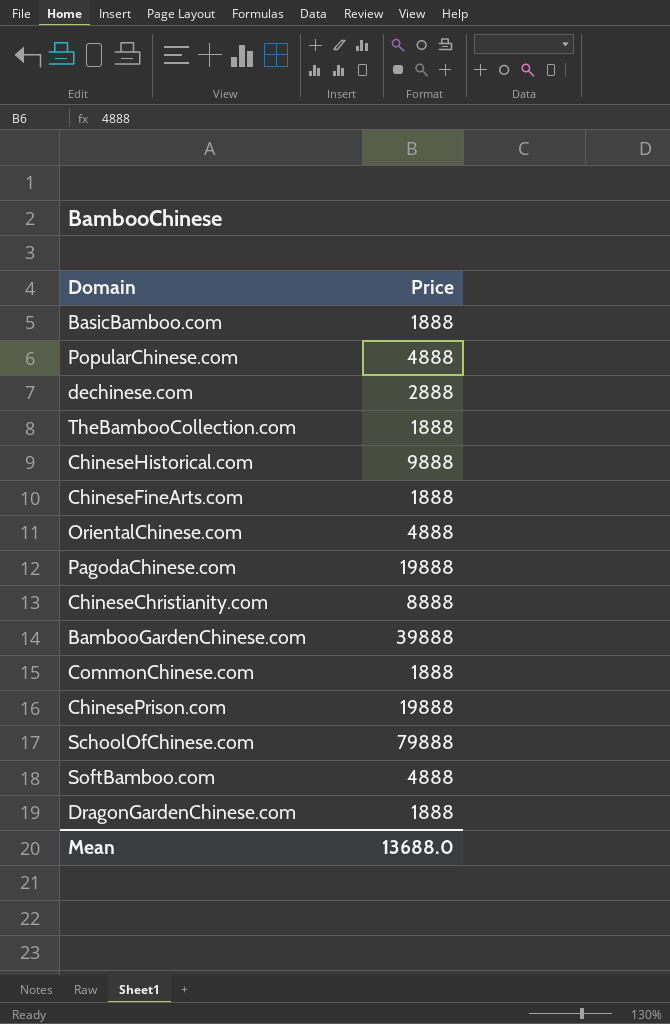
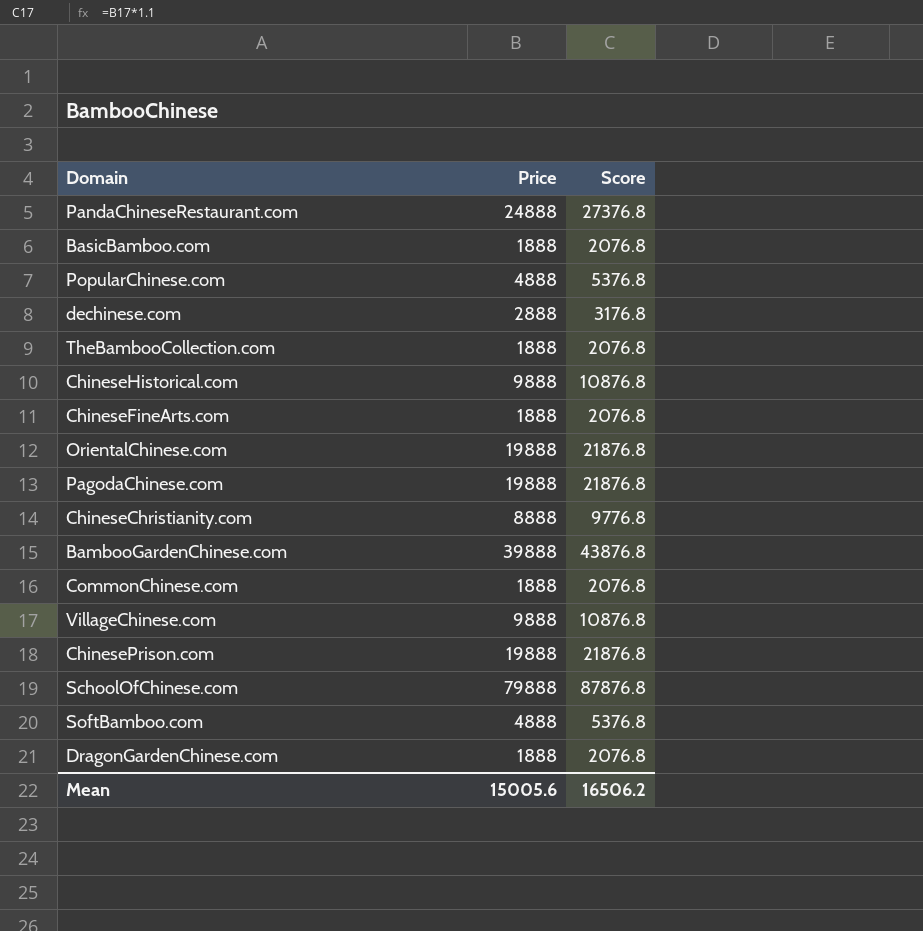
column Score | formula: none -> [Price] * 1.1
row PandaChineseRestaurant.com: none -> 24888 | 27376.8
OrientalChinese.com | Price: 4888 -> 19888
row VillageChinese.com: none -> 9888 | 10876.8
Mean | Price: 13688.0 -> 15005.6

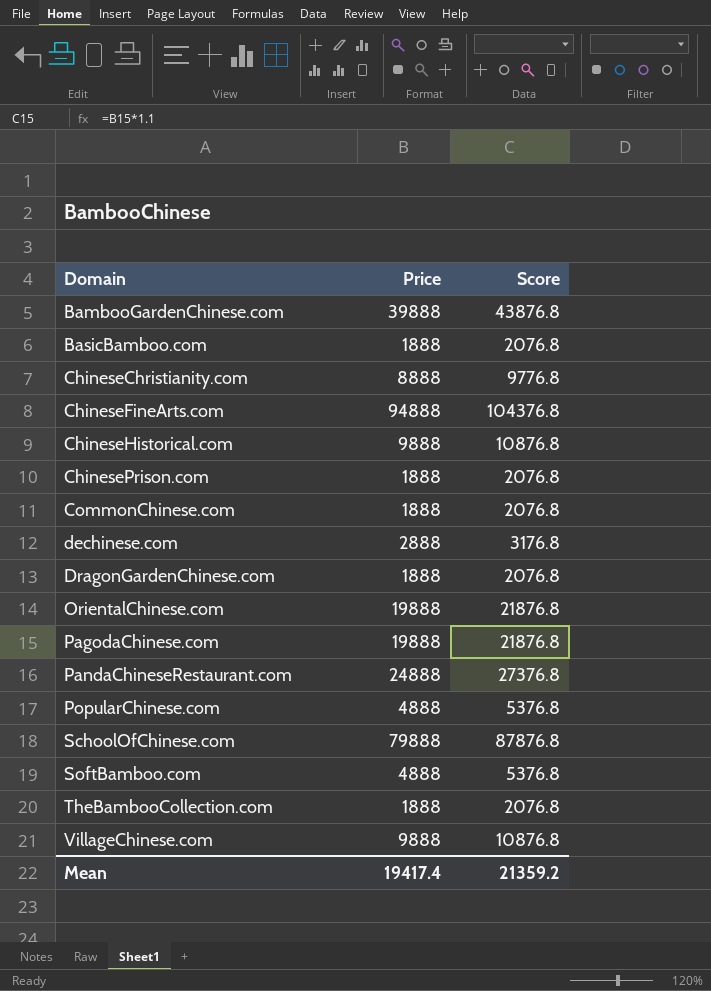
row order: none -> Domain ascending
ChineseFineArts.com | Price: 1888 -> 94888
ChineseFineArts.com | Score: 2076.8 -> 104376.8
ChinesePrison.com | Price: 19888 -> 1888
ChinesePrison.com | Score: 21876.8 -> 2076.8
Mean | Price: 15005.6 -> 19417.4
Mean | Score: 16506.2 -> 21359.2

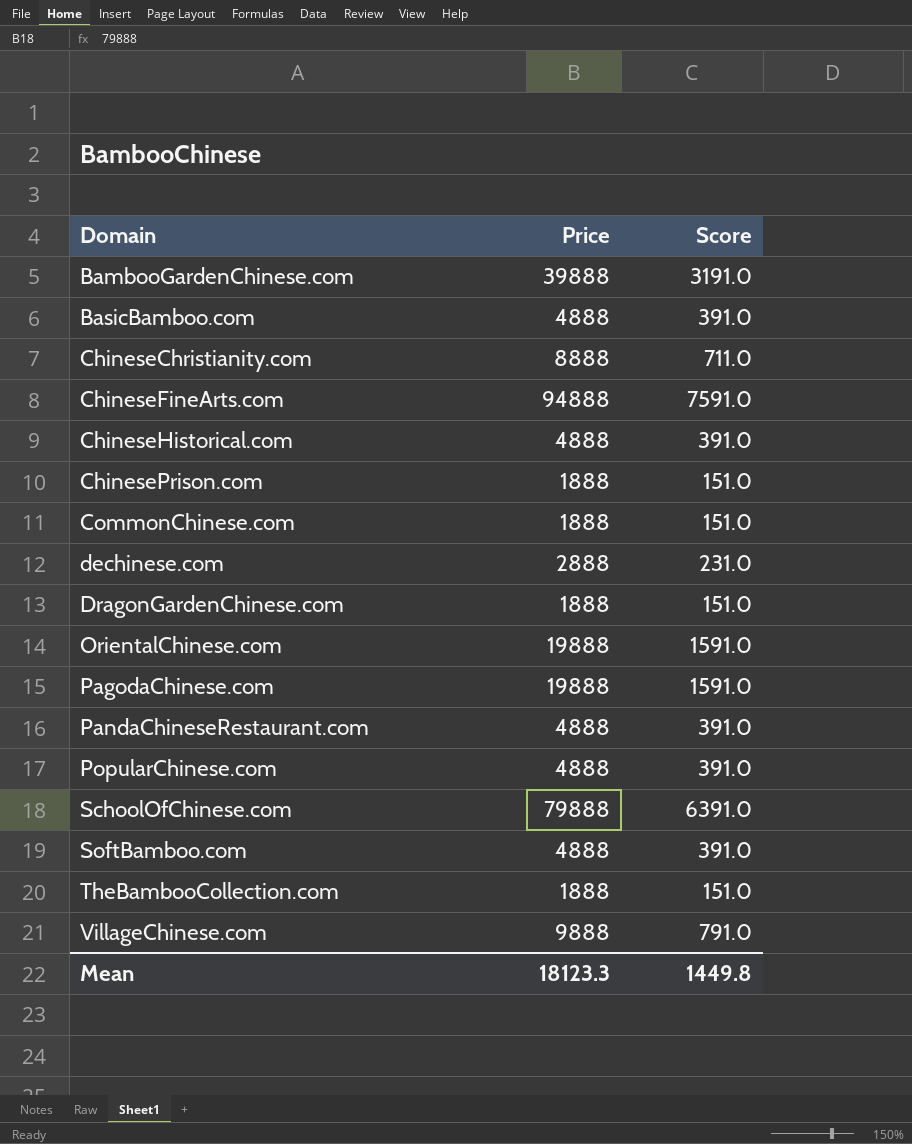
column Score | formula: [Price] * 1.1 -> [Price] * 0.08
BasicBamboo.com | Price: 1888 -> 4888
ChineseHistorical.com | Price: 9888 -> 4888
PandaChineseRestaurant.com | Price: 24888 -> 4888
Mean | Price: 19417.4 -> 18123.3
Mean | Score: 21359.2 -> 1449.8

